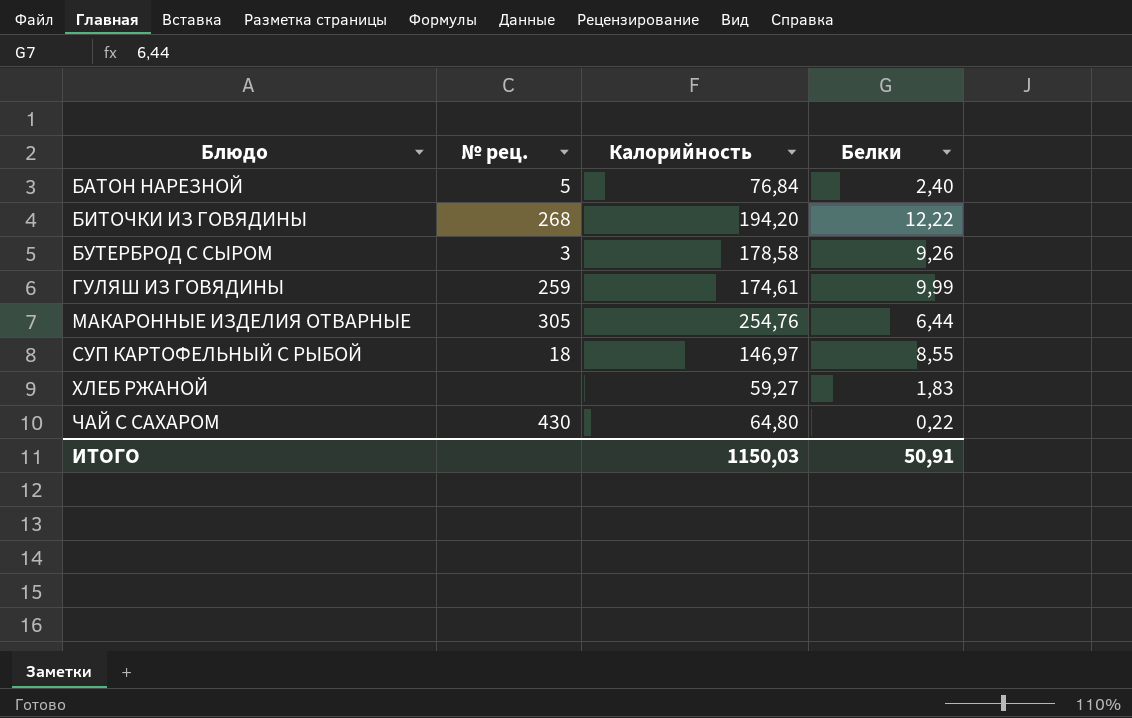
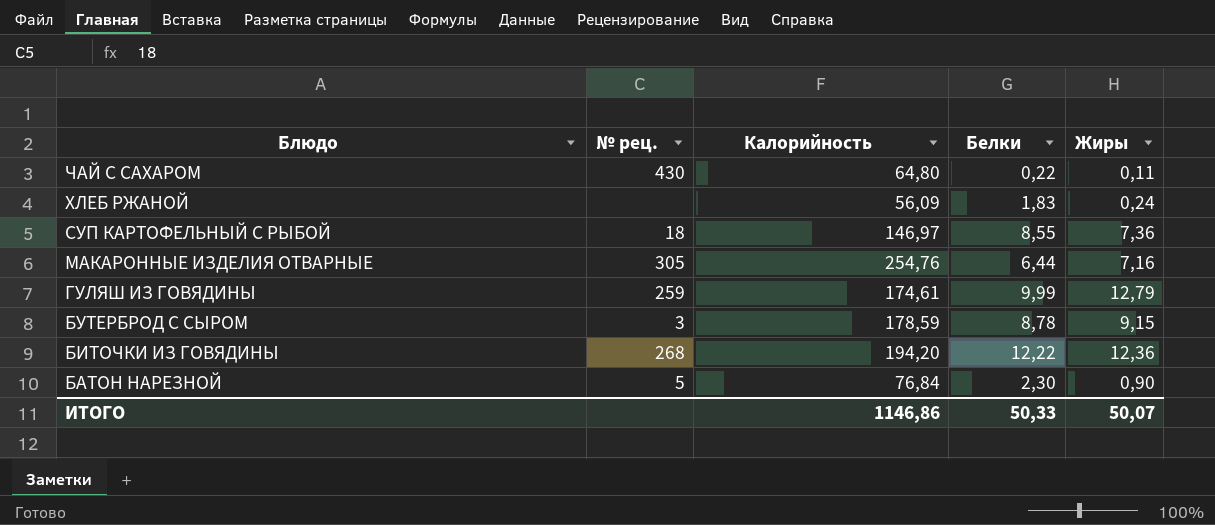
row order: Блюдо ascending -> Блюдо descending
column Жиры | position: none -> 5
ХЛЕБ РЖАНОЙ | Калорийность: 59,27 -> 56,09
БУТЕРБРОД С СЫРОМ | Калорийность: 178,58 -> 178,59
БУТЕРБРОД С СЫРОМ | Белки: 9,26 -> 8,78
БАТОН НАРЕЗНОЙ | Белки: 2,40 -> 2,30
ИТОГО | Калорийность: 1150,03 -> 1146,86
ИТОГО | Белки: 50,91 -> 50,33

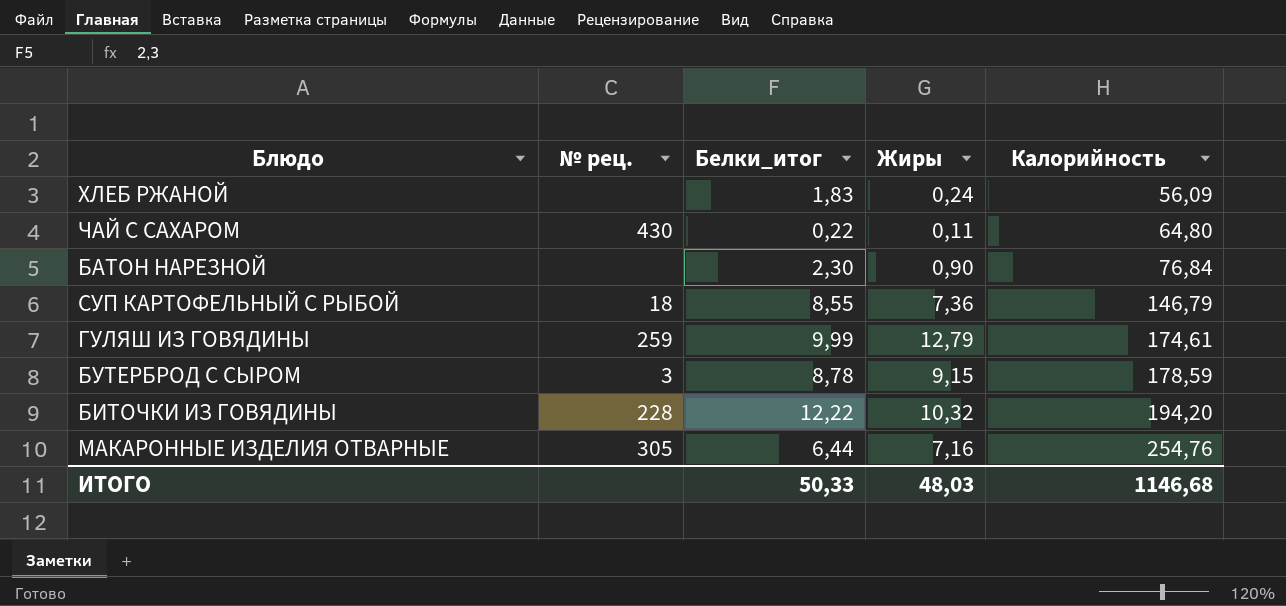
row order: Блюдо descending -> Калорийность ascending
column name: Белки -> Белки_итог
column Калорийность | position: 3 -> 5
БАТОН НАРЕЗНОЙ | № рец.: 5 -> none
СУП КАРТОФЕЛЬНЫЙ С РЫБОЙ | Калорийность: 146,97 -> 146,79
БИТОЧКИ ИЗ ГОВЯДИНЫ | № рец.: 268 -> 228
БИТОЧКИ ИЗ ГОВЯДИНЫ | Жиры: 12,36 -> 10,32
ИТОГО | Жиры: 50,07 -> 48,03
ИТОГО | Калорийность: 1146,86 -> 1146,68

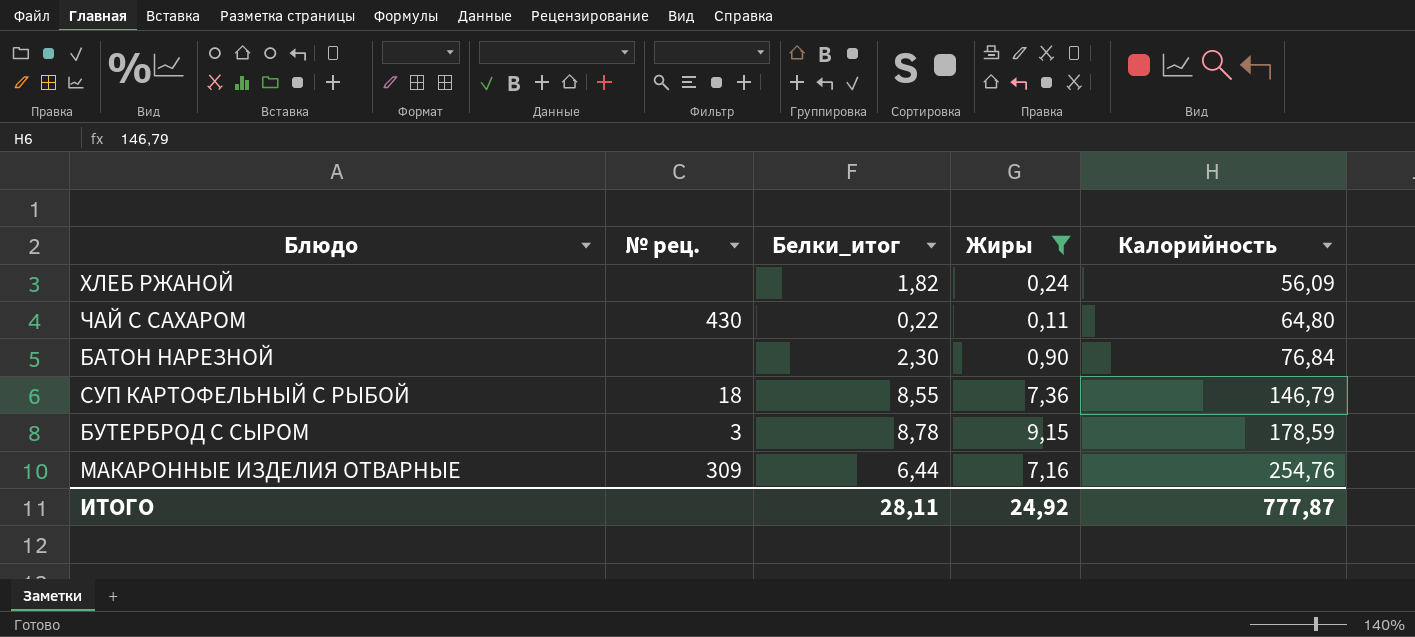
filter: none -> Жиры <= 9,15
ХЛЕБ РЖАНОЙ | Белки_итог: 1,83 -> 1,82
МАКАРОННЫЕ ИЗДЕЛИЯ ОТВАРНЫЕ | № рец.: 305 -> 309
ИТОГО | Белки_итог: 50,33 -> 28,11
ИТОГО | Жиры: 48,03 -> 24,92
ИТОГО | Калорийность: 1146,68 -> 777,87

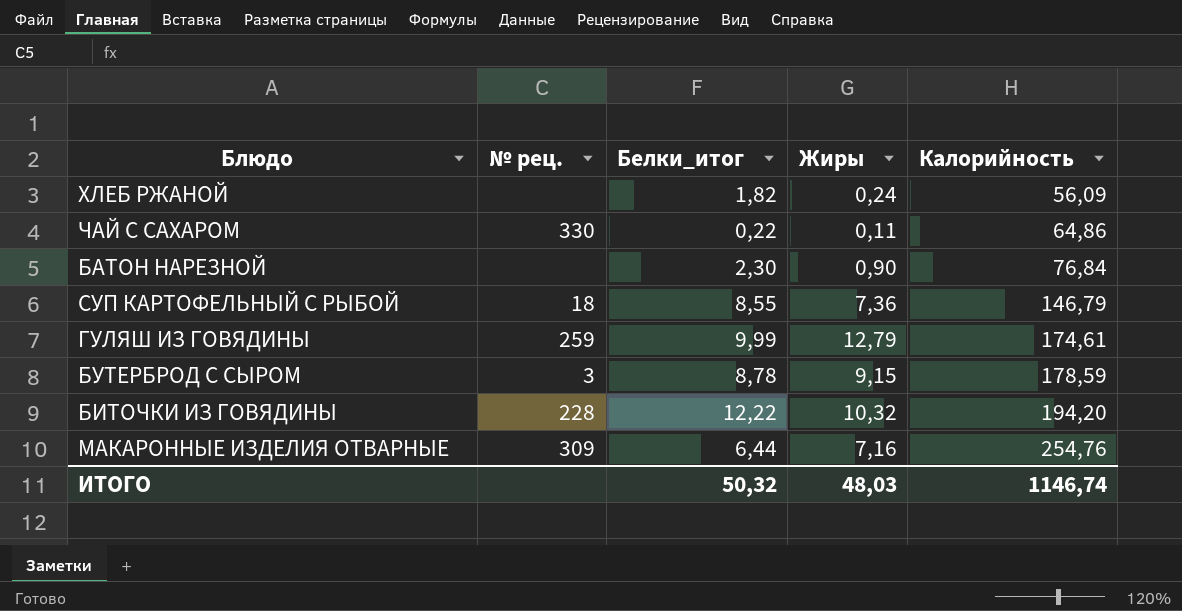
filter: Жиры <= 9,15 -> none
ЧАЙ С САХАРОМ | № рец.: 430 -> 330
ЧАЙ С САХАРОМ | Калорийность: 64,80 -> 64,86
ИТОГО | Белки_итог: 28,11 -> 50,32
ИТОГО | Жиры: 24,92 -> 48,03
ИТОГО | Калорийность: 777,87 -> 1146,74

